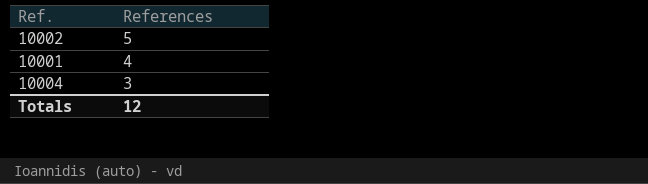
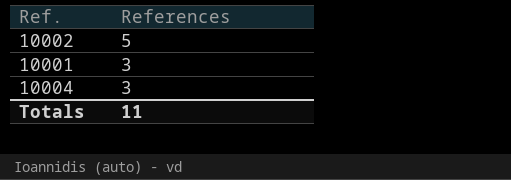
10001 | References: 4 -> 3
Totals | References: 12 -> 11

